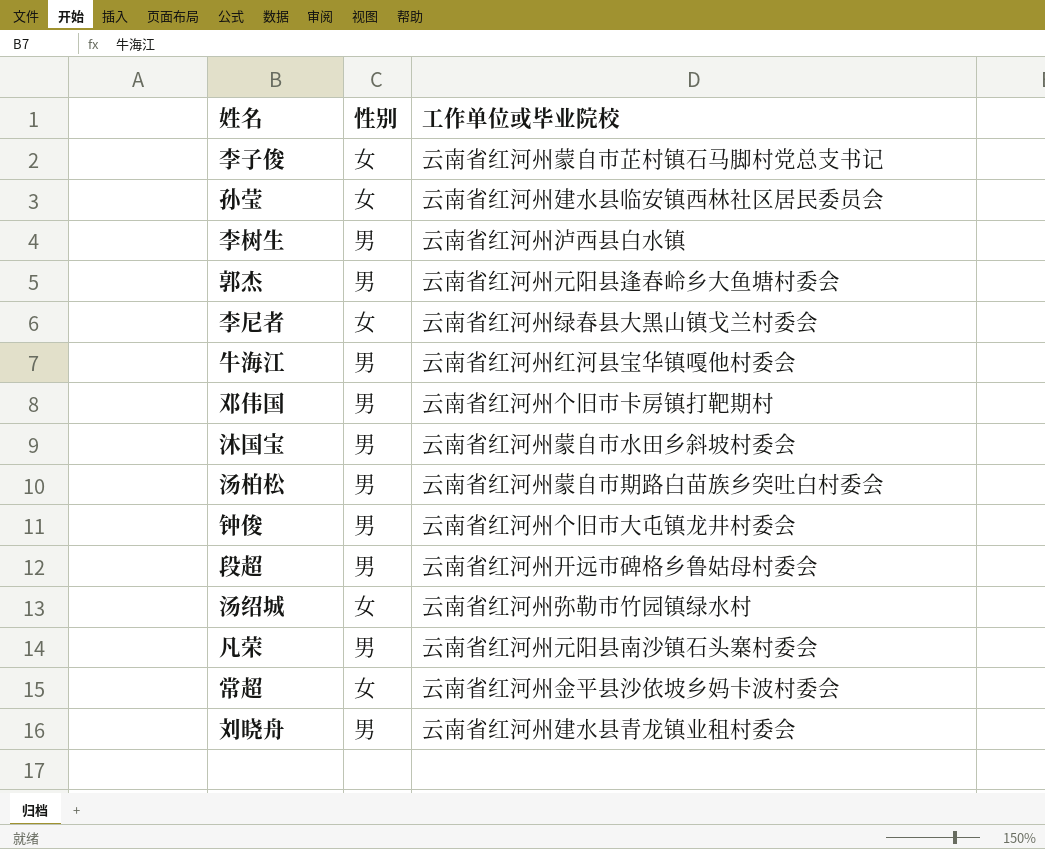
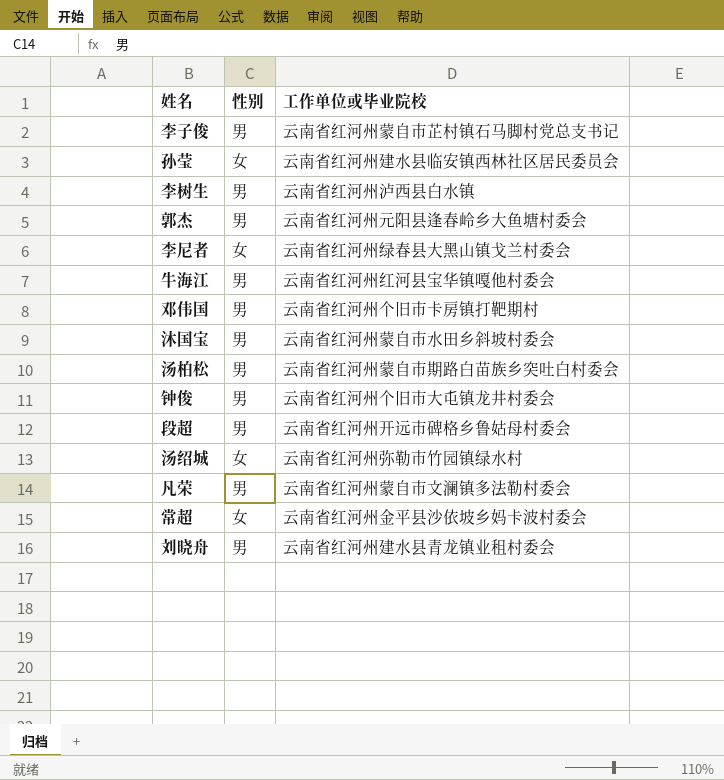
李子俊 | 性别: 女 -> 男
凡荣 | 工作单位或毕业院校: 云南省红河州元阳县南沙镇石头寨村委会 -> 云南省红河州蒙自市文澜镇多法勒村委会

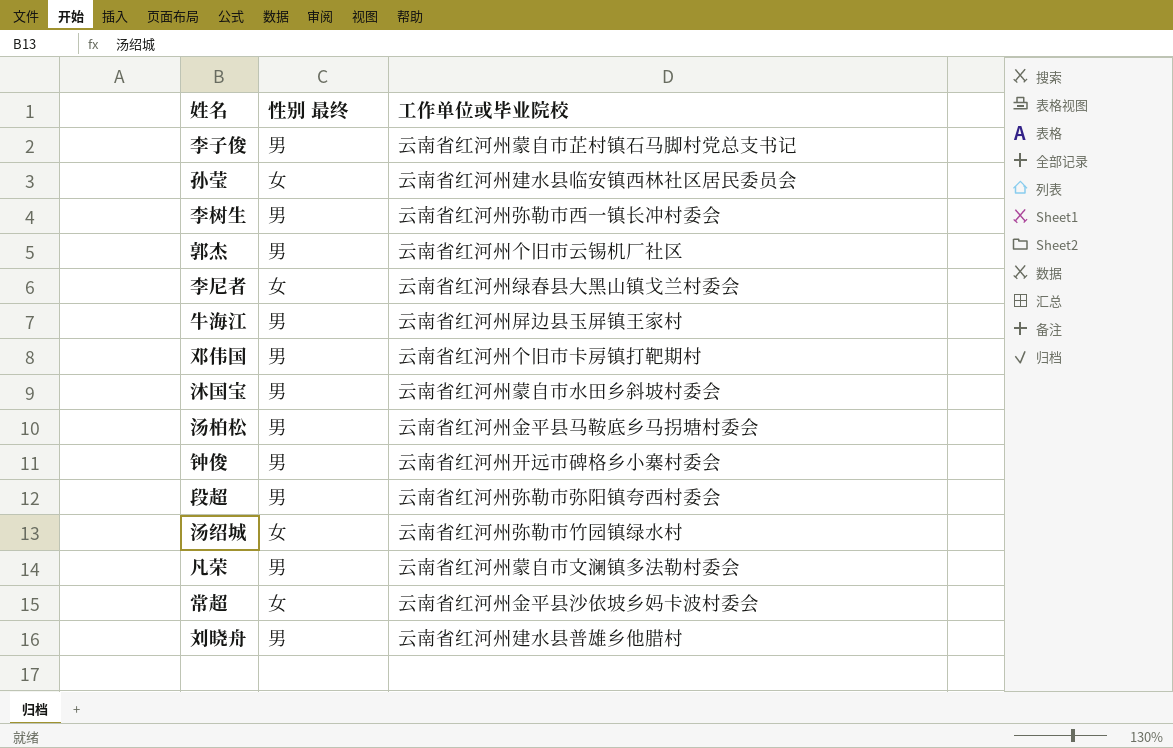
column name: 性别 -> 性别 最终
李树生 | 工作单位或毕业院校: 云南省红河州泸西县白水镇 -> 云南省红河州弥勒市西一镇长冲村委会
郭杰 | 工作单位或毕业院校: 云南省红河州元阳县逢春岭乡大鱼塘村委会 -> 云南省红河州个旧市云锡机厂社区
牛海江 | 工作单位或毕业院校: 云南省红河州红河县宝华镇嘎他村委会 -> 云南省红河州屏边县玉屏镇王家村
汤柏松 | 工作单位或毕业院校: 云南省红河州蒙自市期路白苗族乡突吐白村委会 -> 云南省红河州金平县马鞍底乡马拐塘村委会
钟俊 | 工作单位或毕业院校: 云南省红河州个旧市大屯镇龙井村委会 -> 云南省红河州开远市碑格乡小寨村委会
段超 | 工作单位或毕业院校: 云南省红河州开远市碑格乡鲁姑母村委会 -> 云南省红河州弥勒市弥阳镇夸西村委会
刘晓舟 | 工作单位或毕业院校: 云南省红河州建水县青龙镇业租村委会 -> 云南省红河州建水县普雄乡他腊村

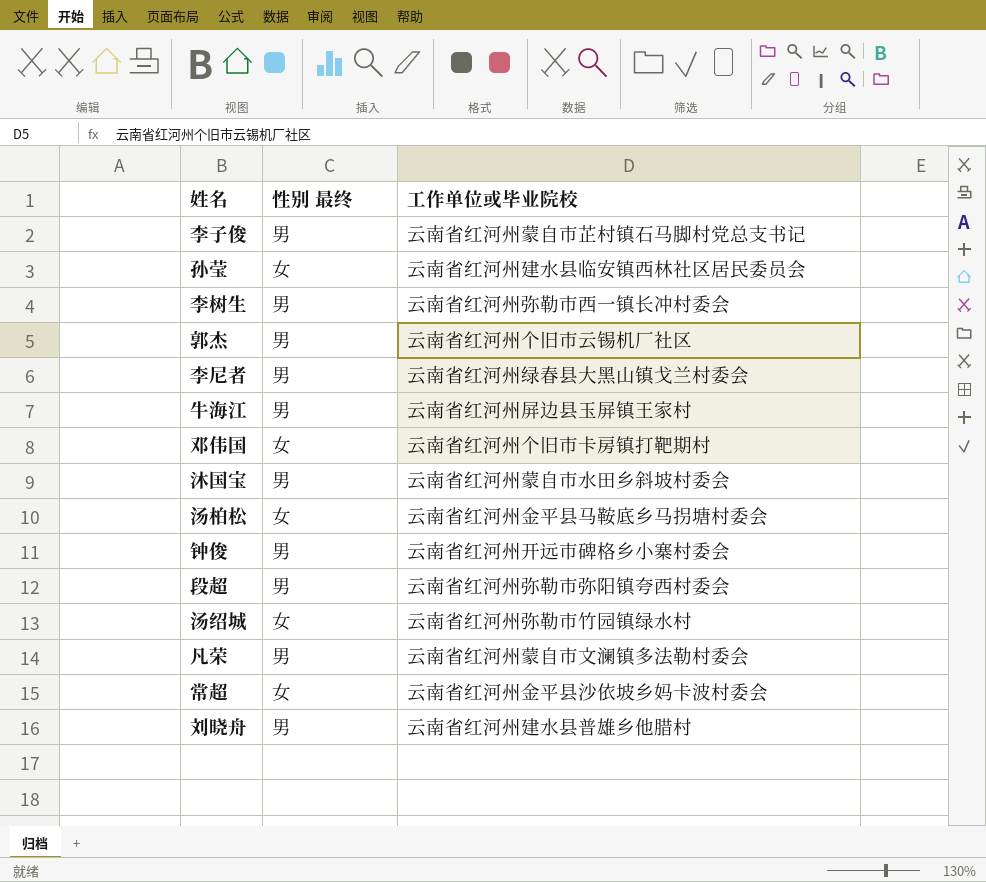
李尼者 | 性别 最终: 女 -> 男
邓伟国 | 性别 最终: 男 -> 女
汤柏松 | 性别 最终: 男 -> 女

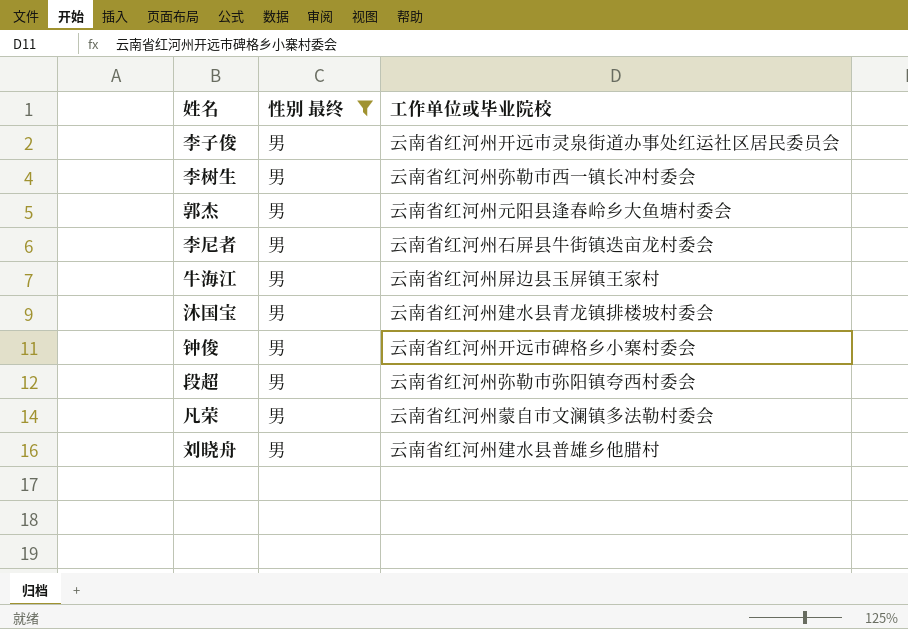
filter: none -> 性别 最终 = 男
李子俊 | 工作单位或毕业院校: 云南省红河州蒙自市芷村镇石马脚村党总支书记 -> 云南省红河州开远市灵泉街道办事处红运社区居民委员会
郭杰 | 工作单位或毕业院校: 云南省红河州个旧市云锡机厂社区 -> 云南省红河州元阳县逢春岭乡大鱼塘村委会
李尼者 | 工作单位或毕业院校: 云南省红河州绿春县大黑山镇戈兰村委会 -> 云南省红河州石屏县牛街镇迭亩龙村委会
沐国宝 | 工作单位或毕业院校: 云南省红河州蒙自市水田乡斜坡村委会 -> 云南省红河州建水县青龙镇排楼坡村委会

